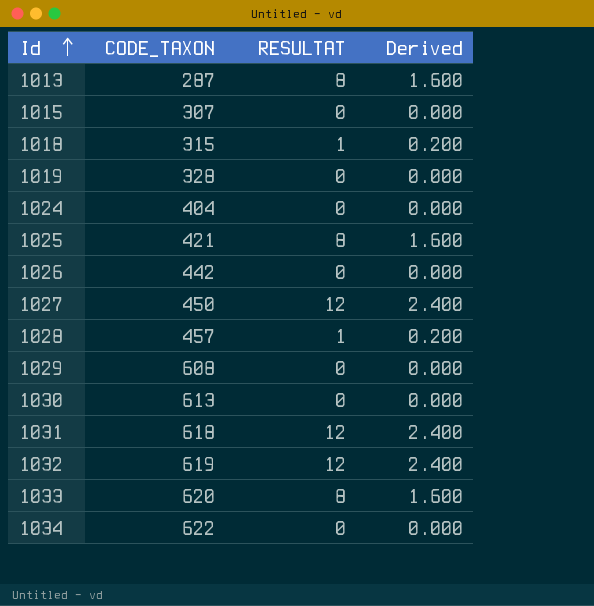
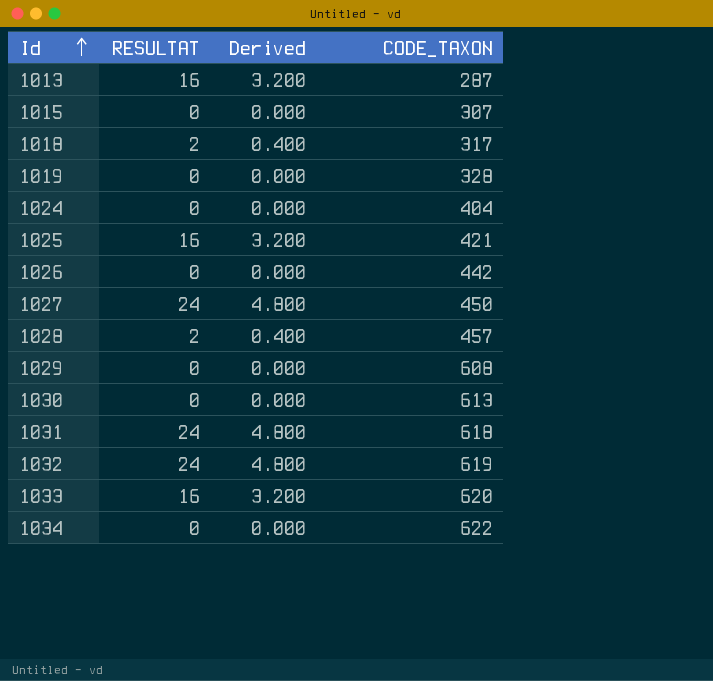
column CODE_TAXON | position: 2 -> 4
1013 | RESULTAT: 8 -> 16
1013 | Derived: 1.600 -> 3.200
1018 | RESULTAT: 1 -> 2
1018 | Derived: 0.200 -> 0.400
1018 | CODE_TAXON: 315 -> 317
1025 | RESULTAT: 8 -> 16
1025 | Derived: 1.600 -> 3.200
1027 | RESULTAT: 12 -> 24
1027 | Derived: 2.400 -> 4.800
1028 | RESULTAT: 1 -> 2
1028 | Derived: 0.200 -> 0.400
1031 | RESULTAT: 12 -> 24
1031 | Derived: 2.400 -> 4.800
1032 | RESULTAT: 12 -> 24
1032 | Derived: 2.400 -> 4.800
1033 | RESULTAT: 8 -> 16
1033 | Derived: 1.600 -> 3.200

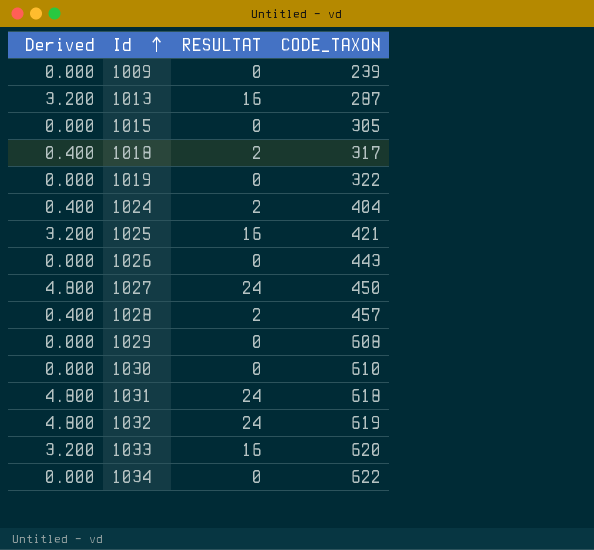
column Derived | position: 3 -> 1
row 1009: none -> 0.000 | 0 | 239
1015 | CODE_TAXON: 307 -> 305
1019 | CODE_TAXON: 328 -> 322
1024 | Derived: 0.000 -> 0.400
1024 | RESULTAT: 0 -> 2
1026 | CODE_TAXON: 442 -> 443
1030 | CODE_TAXON: 613 -> 610

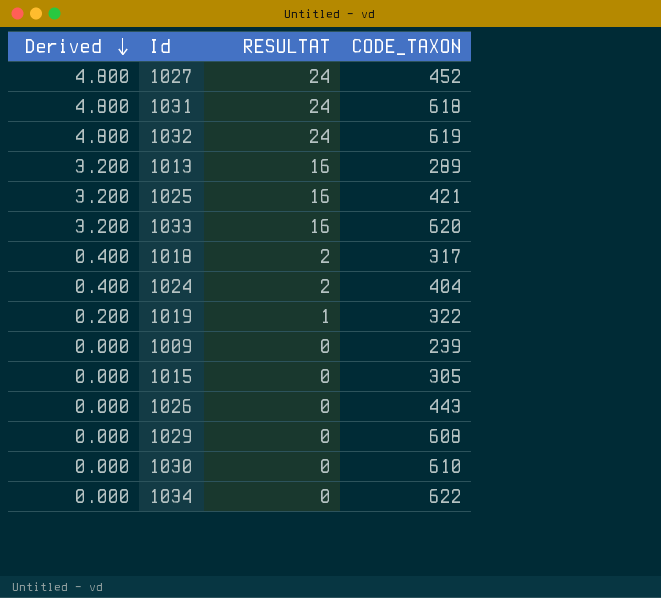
row order: Id ascending -> Derived descending
row 1028: 0.400 | 2 | 457 -> none
1027 | CODE_TAXON: 450 -> 452
1013 | CODE_TAXON: 287 -> 289
1019 | Derived: 0.000 -> 0.200
1019 | RESULTAT: 0 -> 1

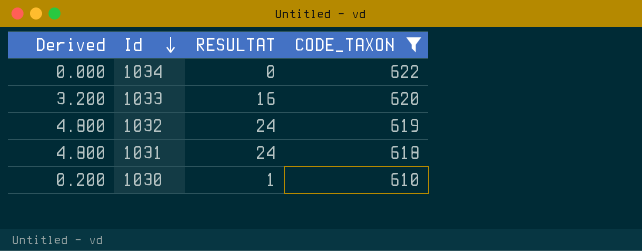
filter: none -> CODE_TAXON >= 610
row order: Derived descending -> Id descending
1030 | Derived: 0.000 -> 0.200
1030 | RESULTAT: 0 -> 1

